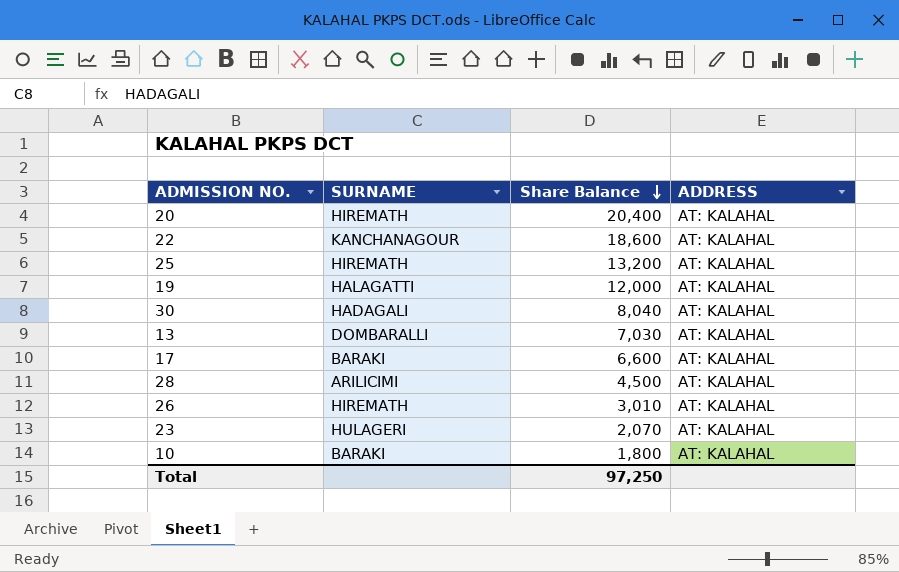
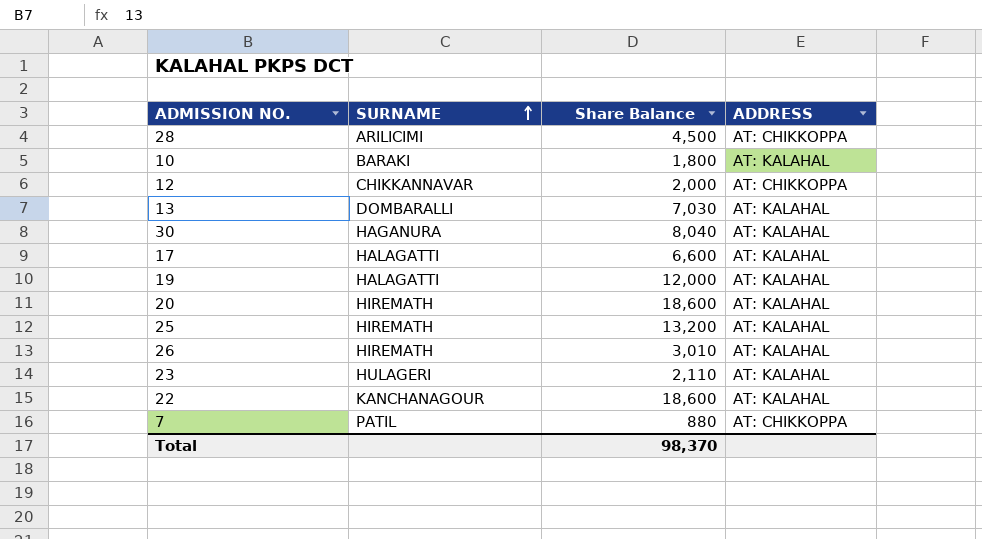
row order: Share Balance descending -> SURNAME ascending
28 | ADDRESS: AT: KALAHAL -> AT: CHIKKOPPA
row 12: none -> CHIKKANNAVAR | 2,000 | AT: CHIKKOPPA
30 | SURNAME: HADAGALI -> HAGANURA
17 | SURNAME: BARAKI -> HALAGATTI
20 | Share Balance: 20,400 -> 18,600
23 | Share Balance: 2,070 -> 2,110
row 7: none -> PATIL | 880 | AT: CHIKKOPPA
Total | Share Balance: 97,250 -> 98,370

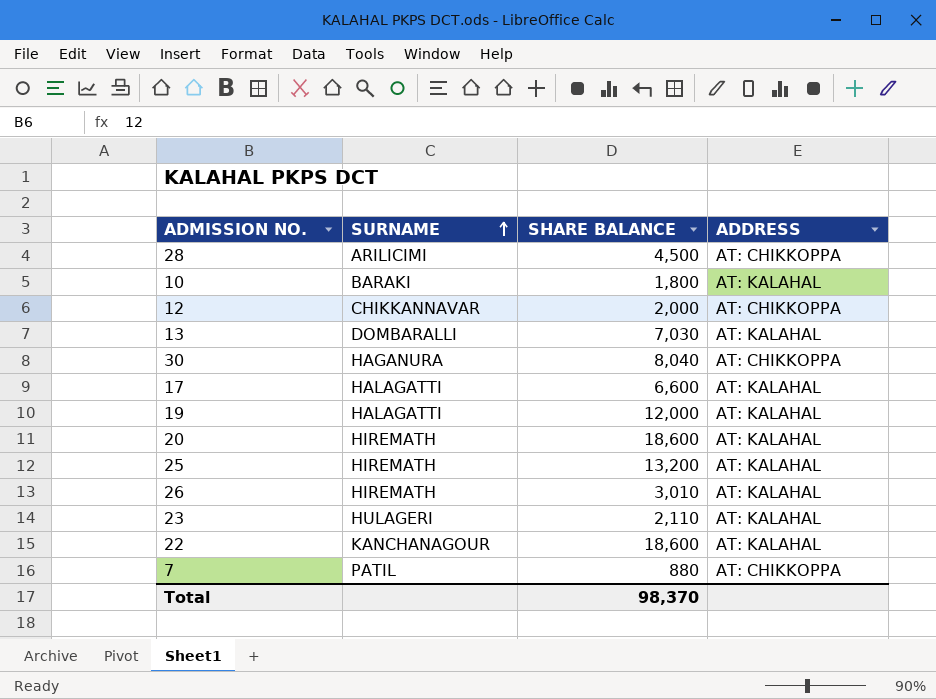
column name: Share Balance -> SHARE BALANCE
30 | ADDRESS: AT: KALAHAL -> AT: CHIKKOPPA

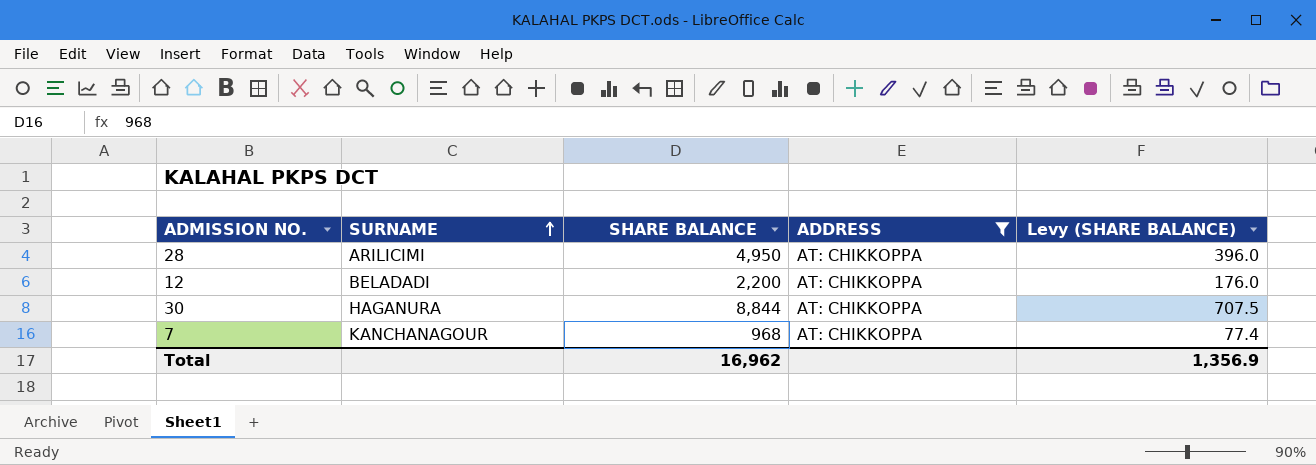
filter: none -> ADDRESS = AT: CHIKKOPPA
column Levy (SHARE BALANCE) | formula: none -> [SHARE BALANCE] * 0.08
28 | SHARE BALANCE: 4,500 -> 4,950
12 | SURNAME: CHIKKANNAVAR -> BELADADI
12 | SHARE BALANCE: 2,000 -> 2,200
30 | SHARE BALANCE: 8,040 -> 8,844
7 | SURNAME: PATIL -> KANCHANAGOUR
7 | SHARE BALANCE: 880 -> 968
Total | SHARE BALANCE: 98,370 -> 16,962

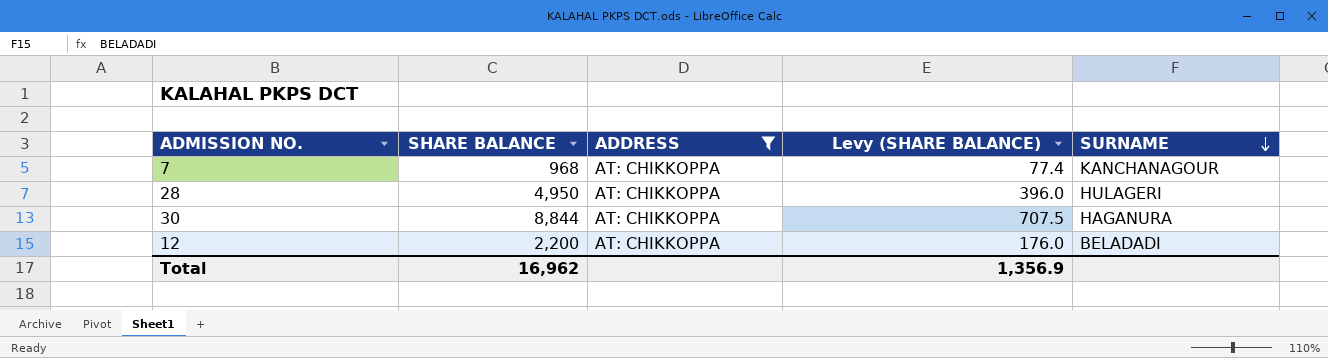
row order: SURNAME ascending -> SURNAME descending
column SURNAME | position: 2 -> 5
28 | SURNAME: ARILICIMI -> HULAGERI

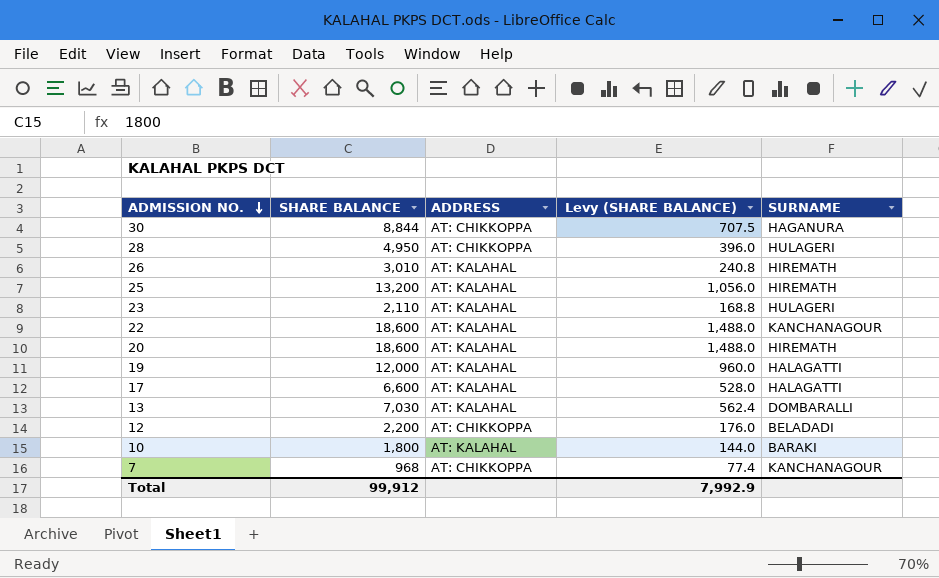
filter: ADDRESS = AT: CHIKKOPPA -> none
row order: SURNAME descending -> ADMISSION NO. descending
Total | SHARE BALANCE: 16,962 -> 99,912
Total | Levy (SHARE BALANCE): 1,356.9 -> 7,992.9

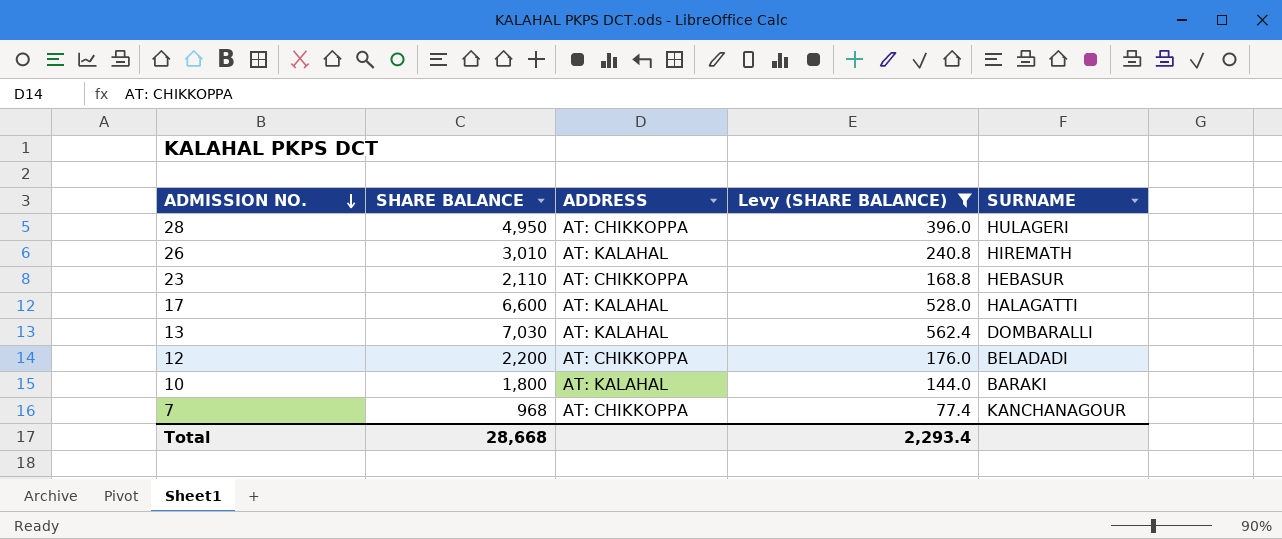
filter: none -> Levy (SHARE BALANCE) <= 562.4
23 | ADDRESS: AT: KALAHAL -> AT: CHIKKOPPA
23 | SURNAME: HULAGERI -> HEBASUR
Total | SHARE BALANCE: 99,912 -> 28,668
Total | Levy (SHARE BALANCE): 7,992.9 -> 2,293.4

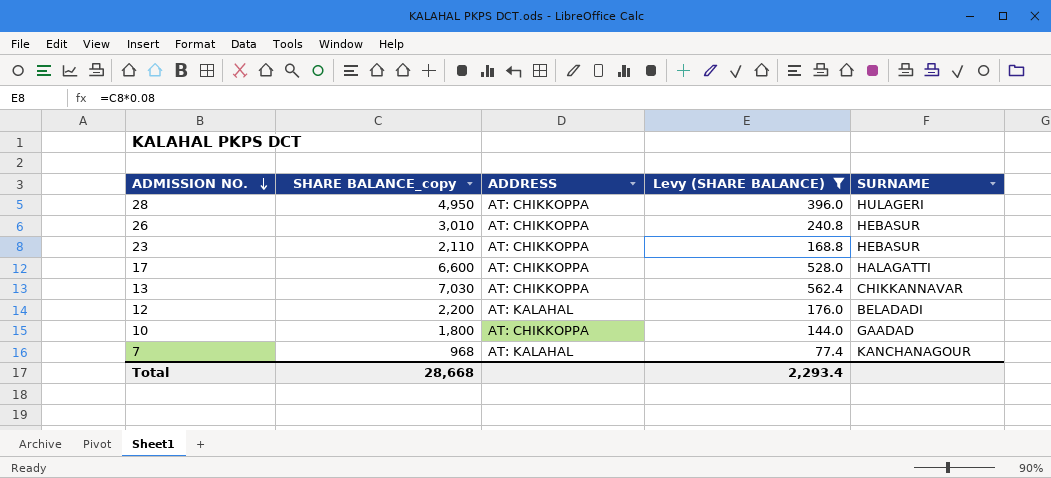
column name: SHARE BALANCE -> SHARE BALANCE_copy
26 | ADDRESS: AT: KALAHAL -> AT: CHIKKOPPA
26 | SURNAME: HIREMATH -> HEBASUR
17 | ADDRESS: AT: KALAHAL -> AT: CHIKKOPPA
13 | ADDRESS: AT: KALAHAL -> AT: CHIKKOPPA
13 | SURNAME: DOMBARALLI -> CHIKKANNAVAR
12 | ADDRESS: AT: CHIKKOPPA -> AT: KALAHAL
10 | ADDRESS: AT: KALAHAL -> AT: CHIKKOPPA
10 | SURNAME: BARAKI -> GAADAD
7 | ADDRESS: AT: CHIKKOPPA -> AT: KALAHAL

